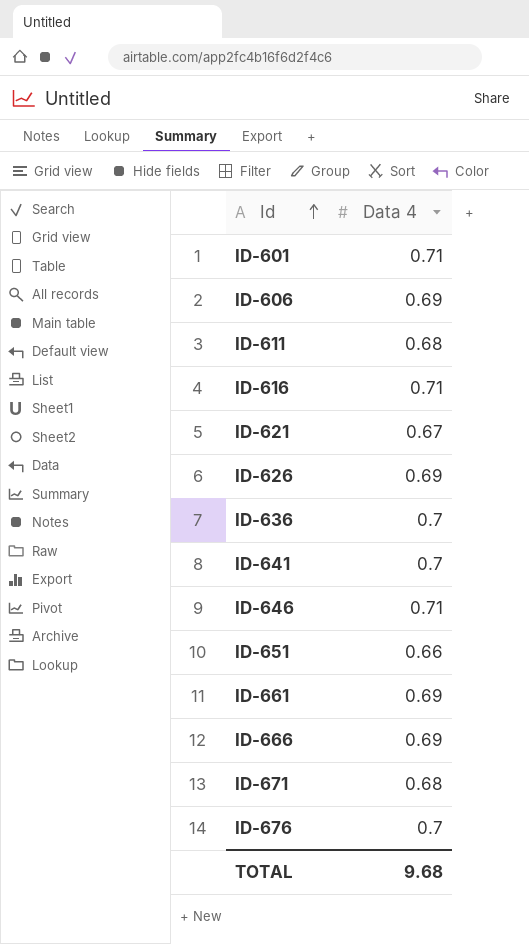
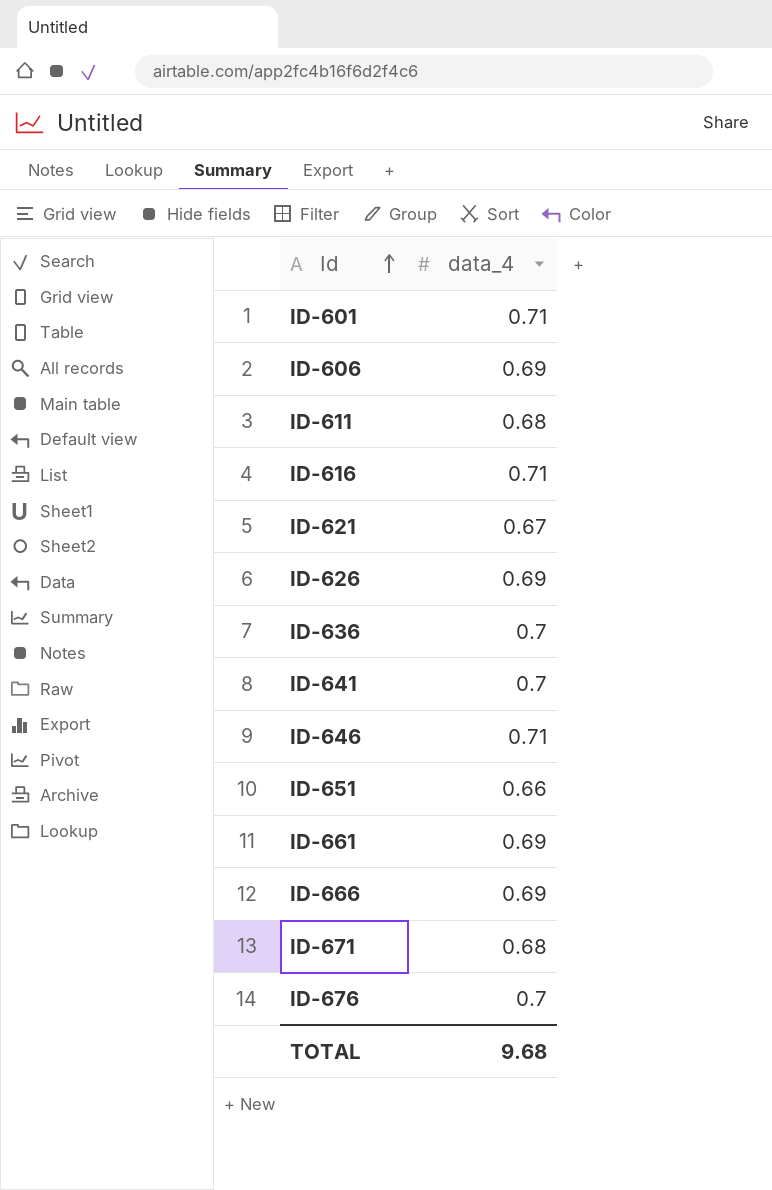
column name: Data 4 -> data_4

